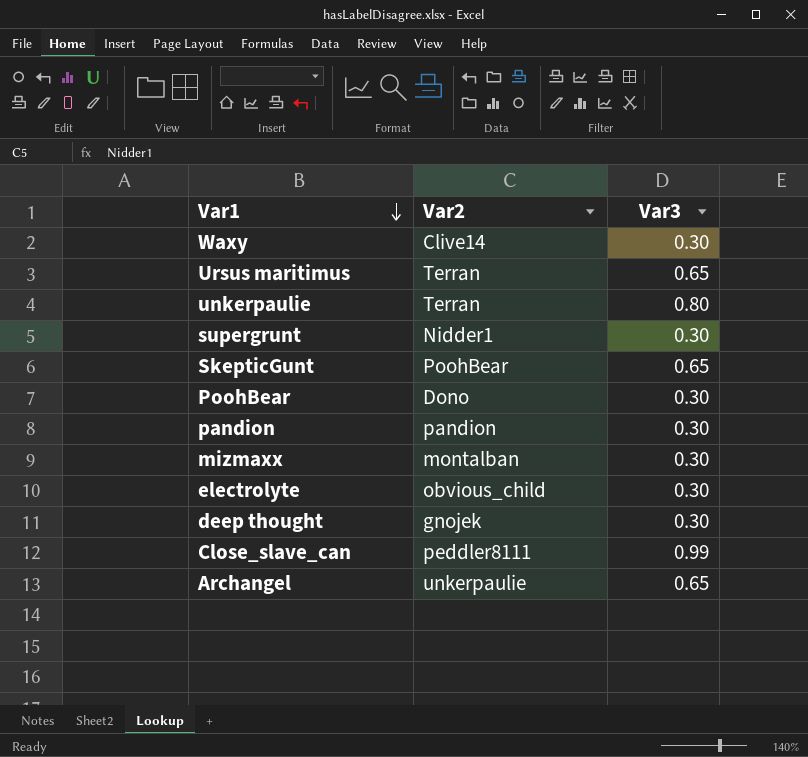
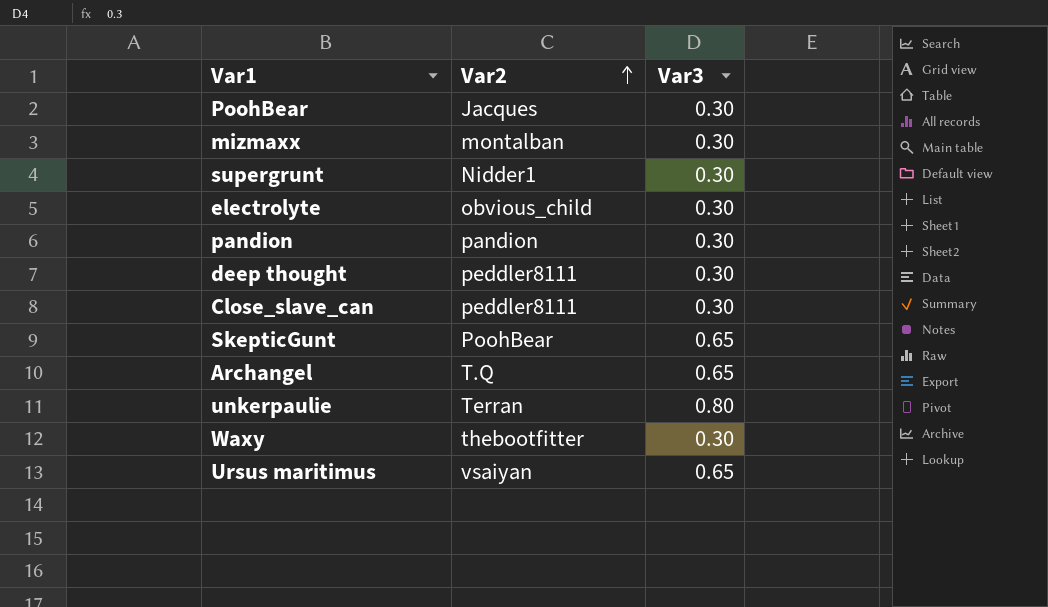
row order: Var1 descending -> Var2 ascending
PoohBear | Var2: Dono -> Jacques
deep thought | Var2: gnojek -> peddler8111
Close_slave_can | Var3: 0.99 -> 0.30
Archangel | Var2: unkerpaulie -> T.Q
Waxy | Var2: Clive14 -> thebootfitter
Ursus maritimus | Var2: Terran -> vsaiyan

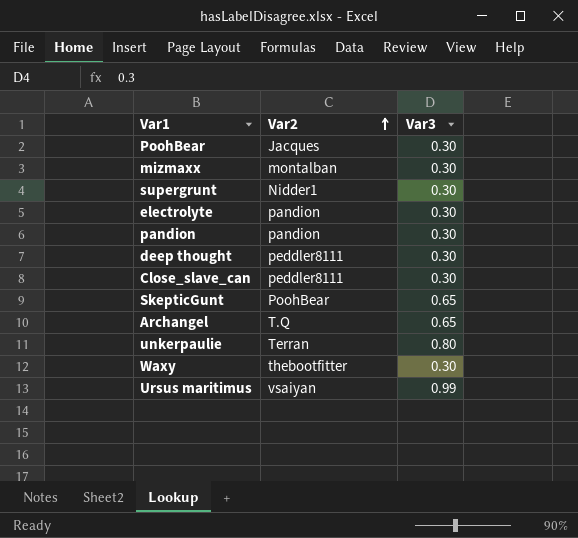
electrolyte | Var2: obvious_child -> pandion
Ursus maritimus | Var3: 0.65 -> 0.99

